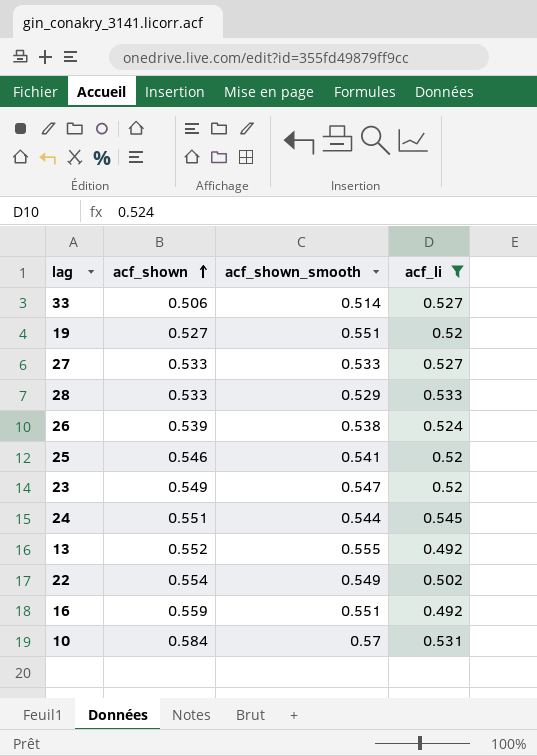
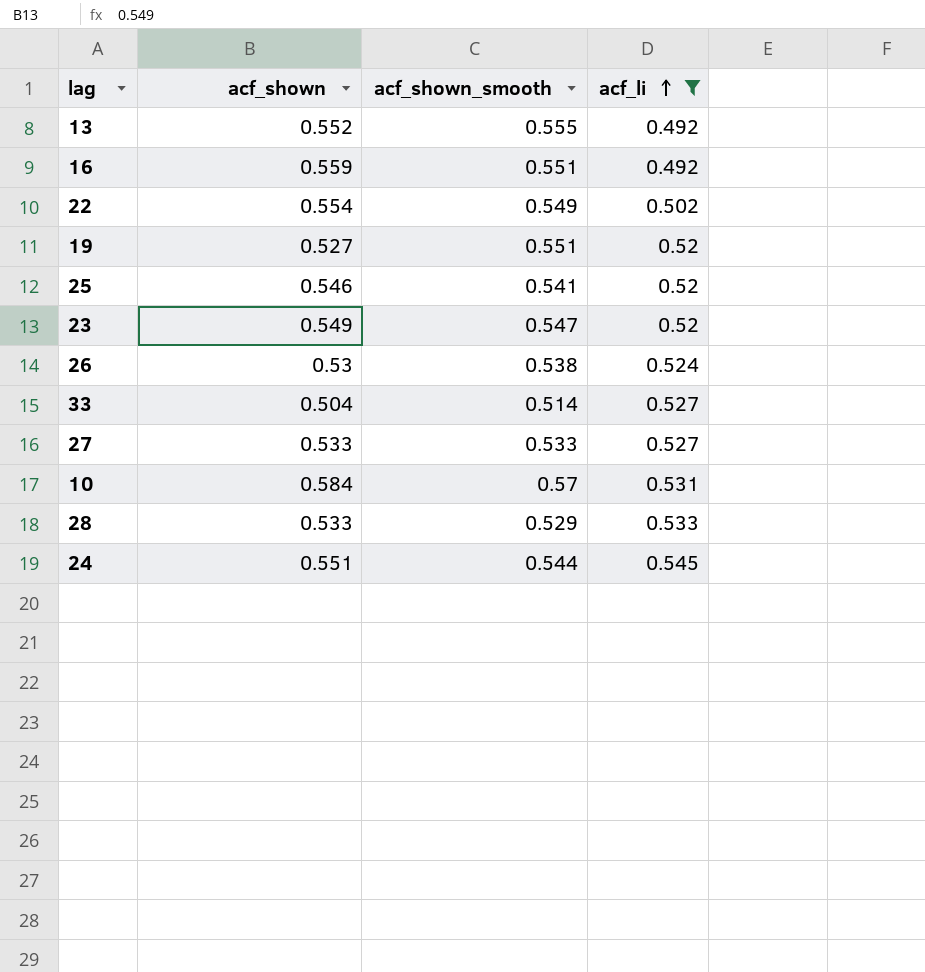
row order: acf_shown ascending -> acf_li ascending
26 | acf_shown: 0.539 -> 0.53
33 | acf_shown: 0.506 -> 0.504

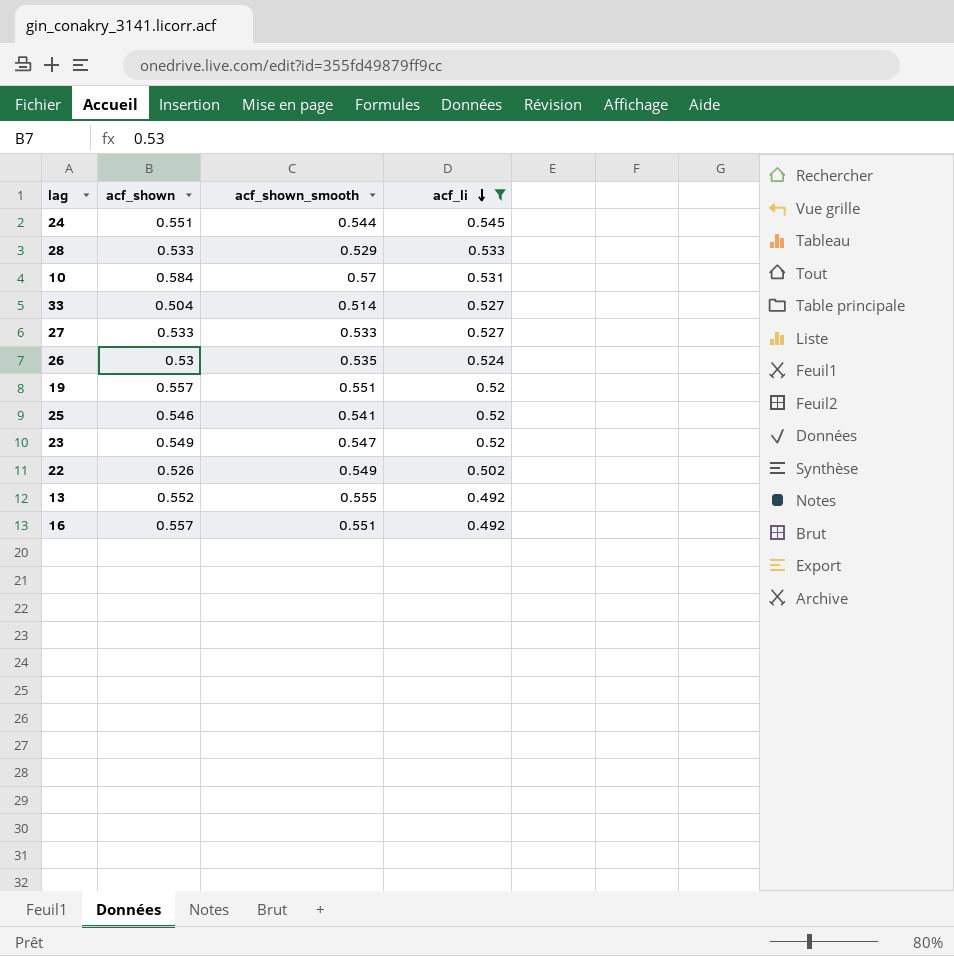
row order: acf_li ascending -> acf_li descending
26 | acf_shown_smooth: 0.538 -> 0.535
19 | acf_shown: 0.527 -> 0.557
22 | acf_shown: 0.554 -> 0.526
16 | acf_shown: 0.559 -> 0.557

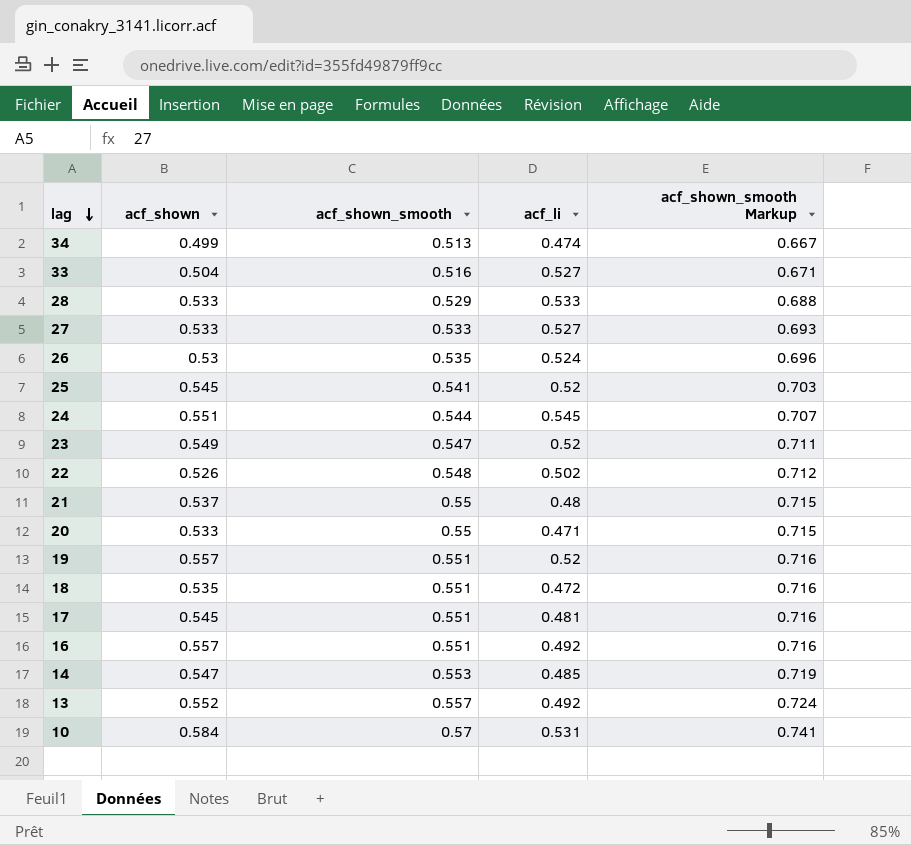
filter: acf_li >= 0.492 -> none
row order: acf_li descending -> lag descending
column acf_shown_smooth Markup | formula: none -> [acf_shown_smooth] * 1.3
33 | acf_shown_smooth: 0.514 -> 0.516
25 | acf_shown: 0.546 -> 0.545
22 | acf_shown_smooth: 0.549 -> 0.548
13 | acf_shown_smooth: 0.555 -> 0.557

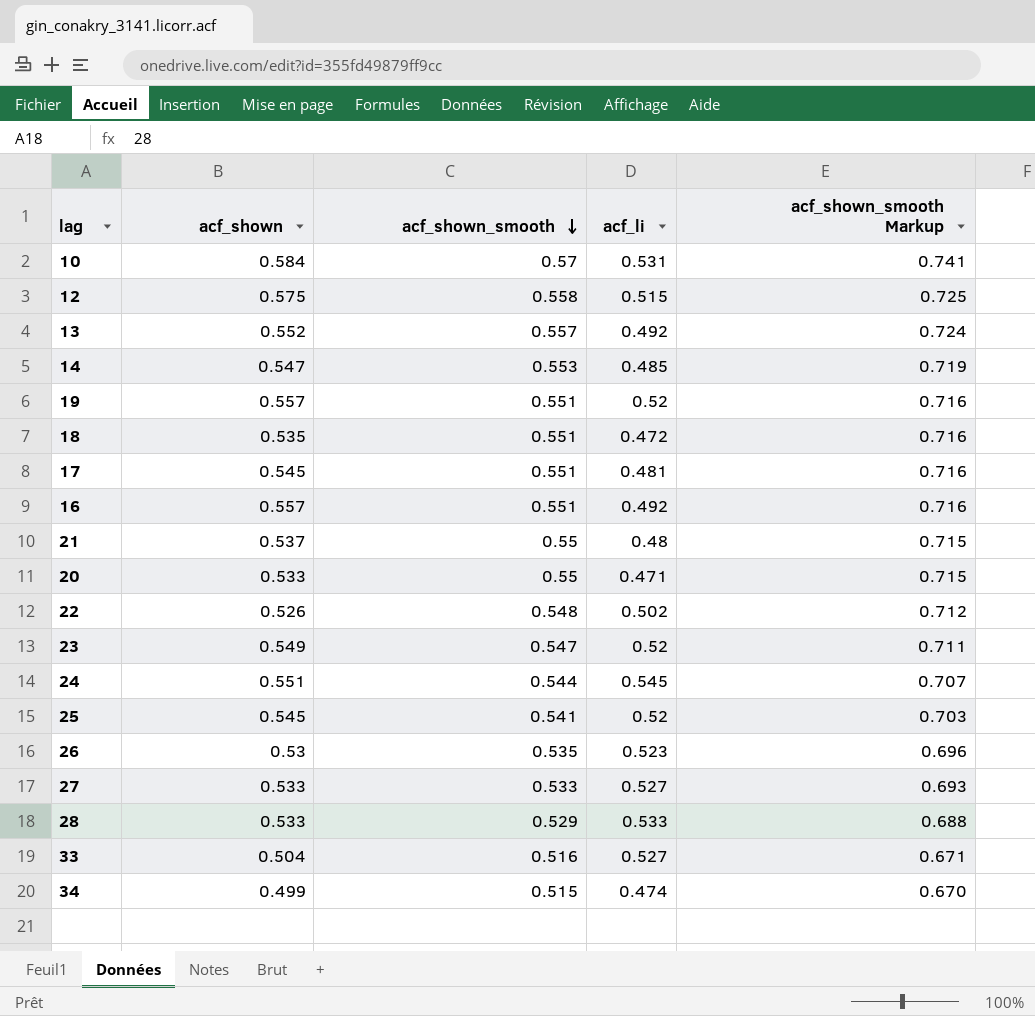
row order: lag descending -> acf_shown_smooth descending
row 12: none -> 0.575 | 0.558 | 0.515 | 0.725
26 | acf_li: 0.524 -> 0.523
34 | acf_shown_smooth: 0.513 -> 0.515
34 | acf_shown_smooth Markup: 0.667 -> 0.670

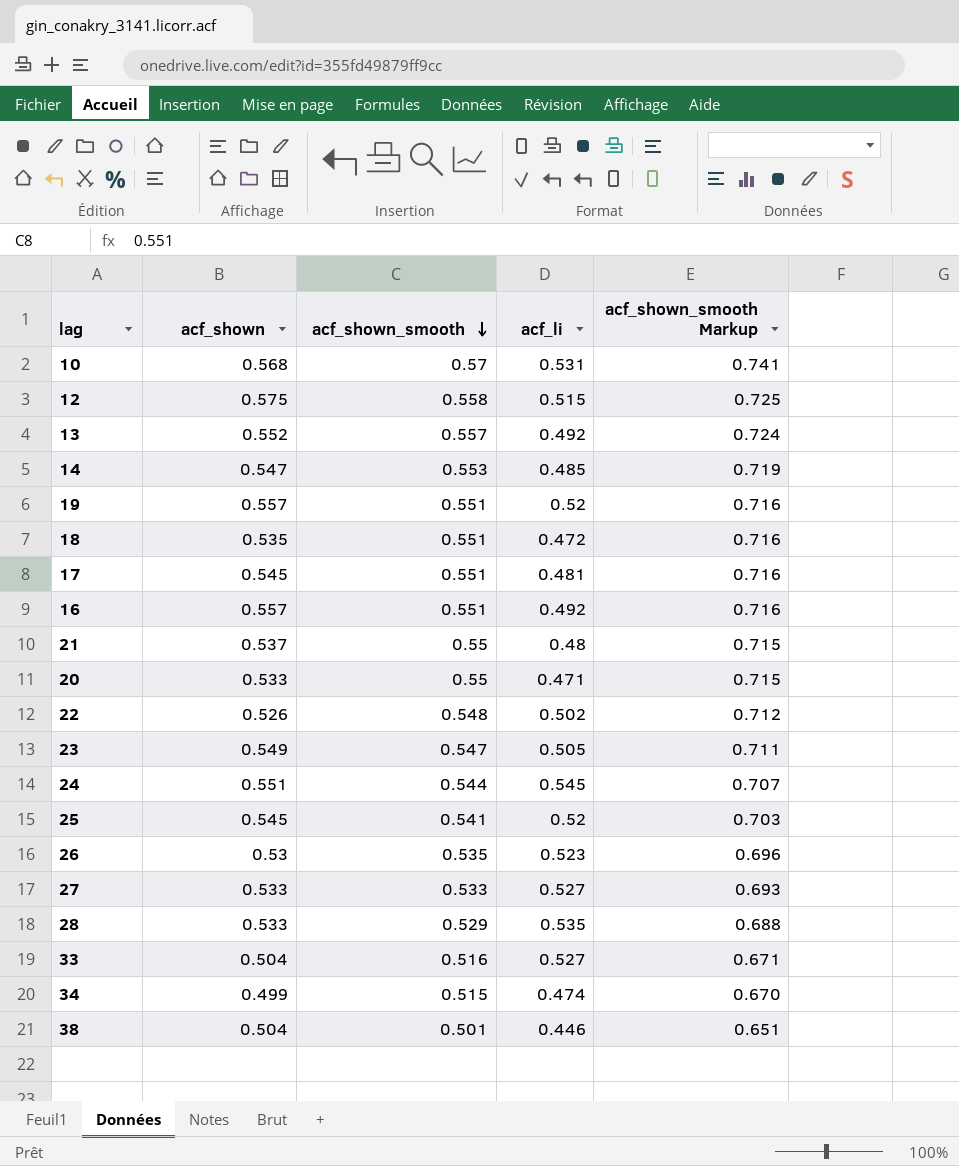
10 | acf_shown: 0.584 -> 0.568
23 | acf_li: 0.52 -> 0.505
28 | acf_li: 0.533 -> 0.535
row 38: none -> 0.504 | 0.501 | 0.446 | 0.651

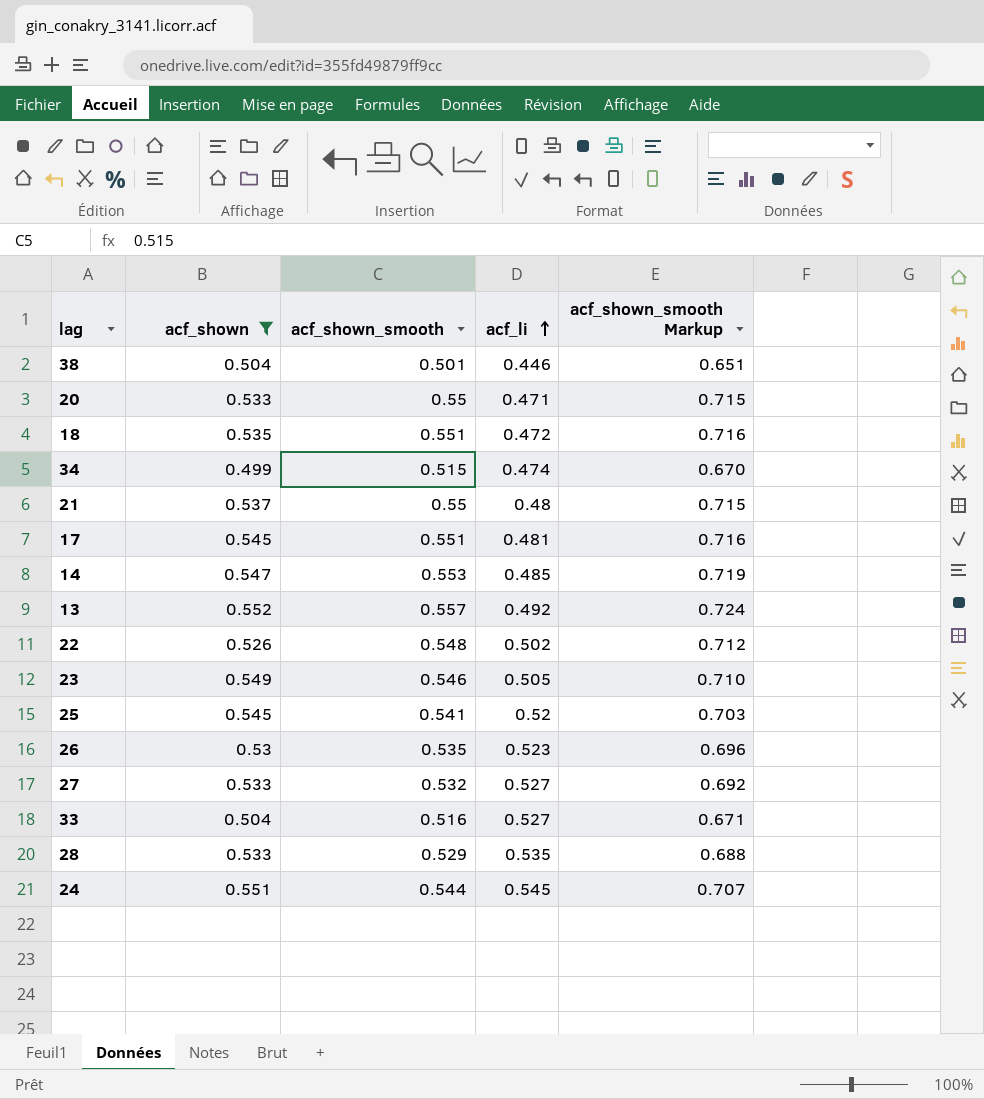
filter: none -> acf_shown <= 0.552
row order: acf_shown_smooth descending -> acf_li ascending
23 | acf_shown_smooth: 0.547 -> 0.546
23 | acf_shown_smooth Markup: 0.711 -> 0.710
27 | acf_shown_smooth: 0.533 -> 0.532
27 | acf_shown_smooth Markup: 0.693 -> 0.692

